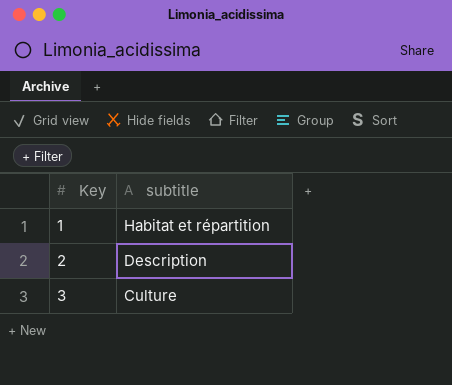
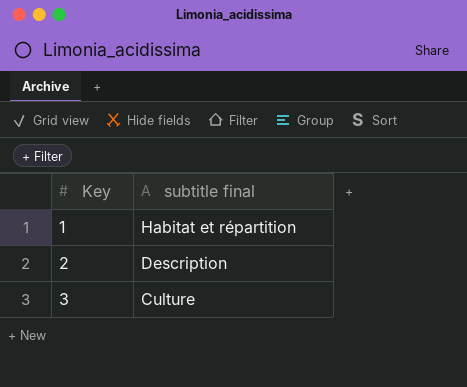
column name: subtitle -> subtitle final

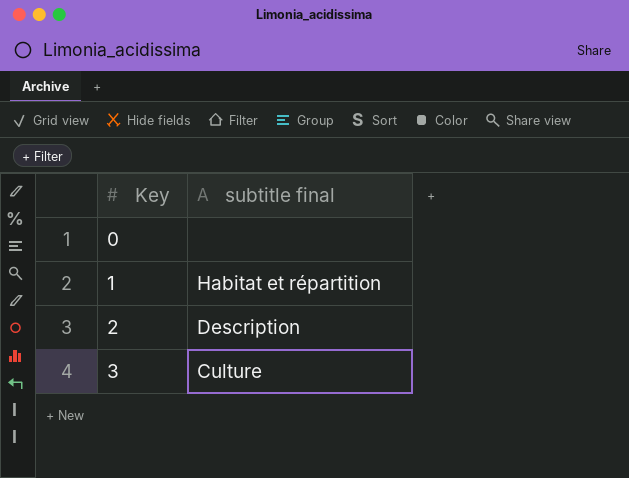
row 0: none -> none

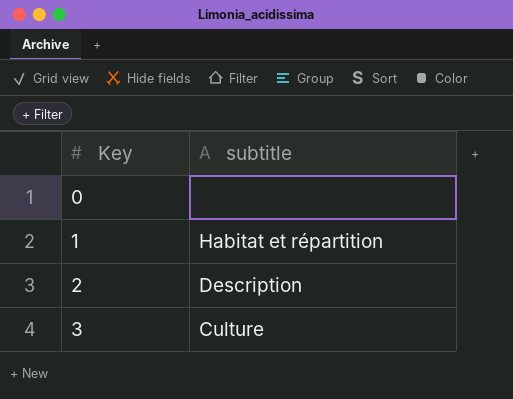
column name: subtitle final -> subtitle

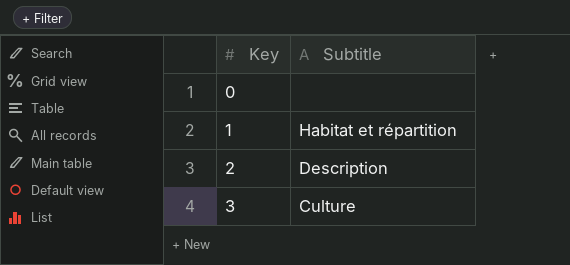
column name: subtitle -> Subtitle

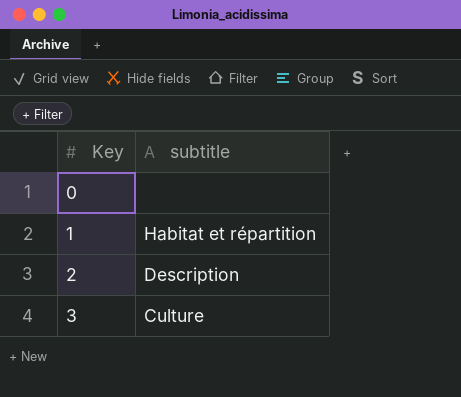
column name: Subtitle -> subtitle

